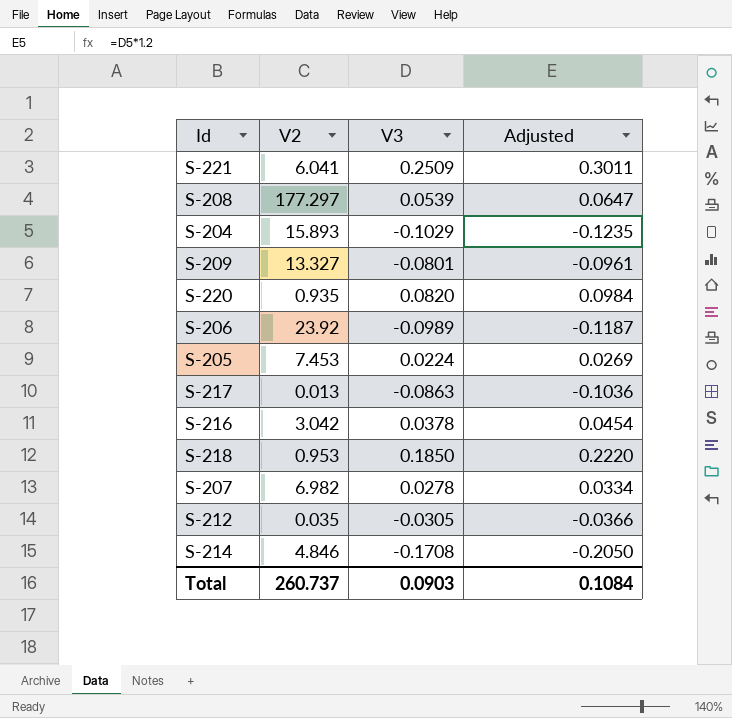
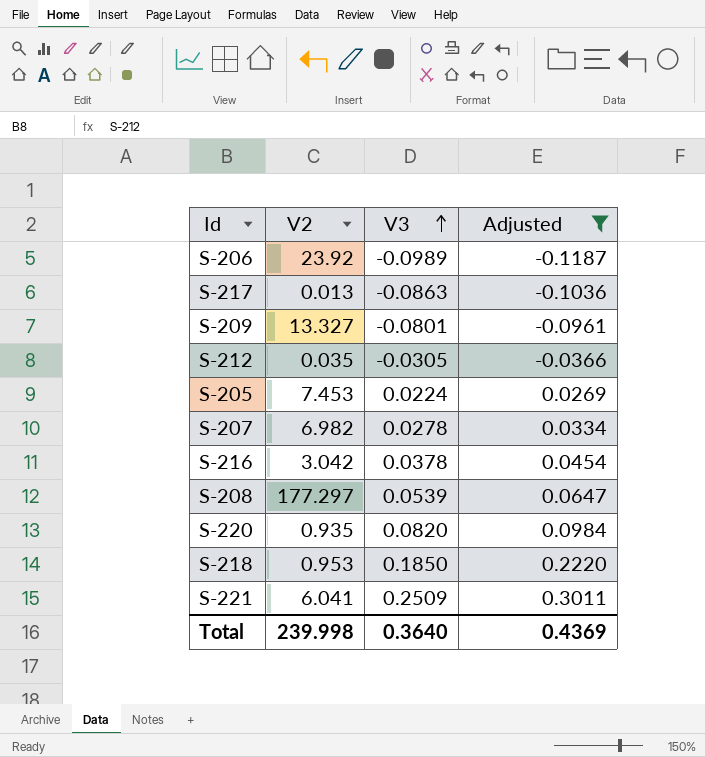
filter: none -> Adjusted >= -0.1187
row order: none -> V3 ascending
Total | V2: 260.737 -> 239.998
Total | V3: 0.0903 -> 0.3640
Total | Adjusted: 0.1084 -> 0.4369

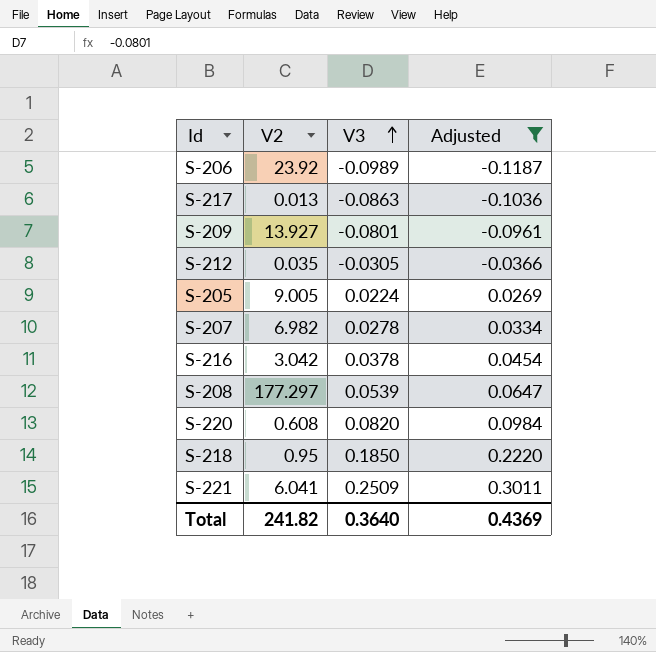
S-209 | V2: 13.327 -> 13.927
S-205 | V2: 7.453 -> 9.005
S-220 | V2: 0.935 -> 0.608
S-218 | V2: 0.953 -> 0.95
Total | V2: 239.998 -> 241.82

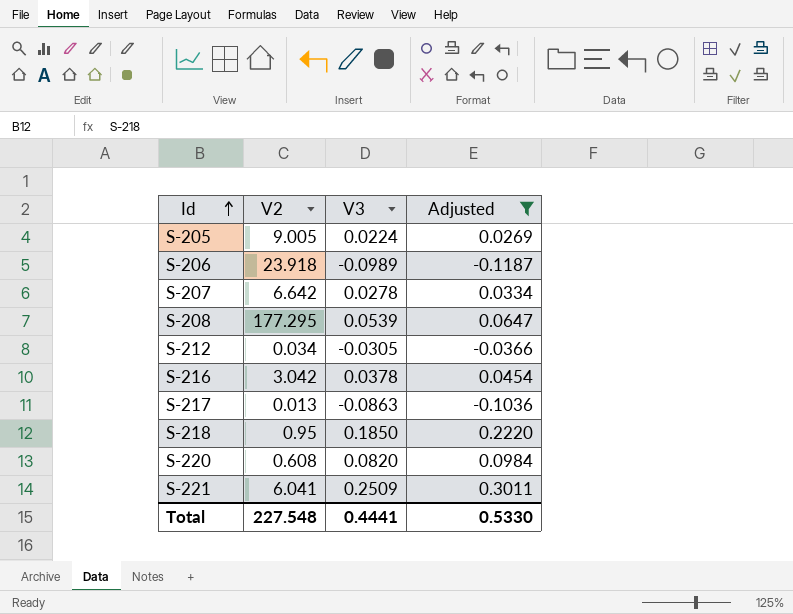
row order: V3 ascending -> Id ascending
row S-209: 13.927 | -0.0801 | -0.0961 -> none
S-206 | V2: 23.92 -> 23.918
S-207 | V2: 6.982 -> 6.642
S-208 | V2: 177.297 -> 177.295
S-212 | V2: 0.035 -> 0.034
Total | V2: 241.82 -> 227.548
Total | V3: 0.3640 -> 0.4441
Total | Adjusted: 0.4369 -> 0.5330

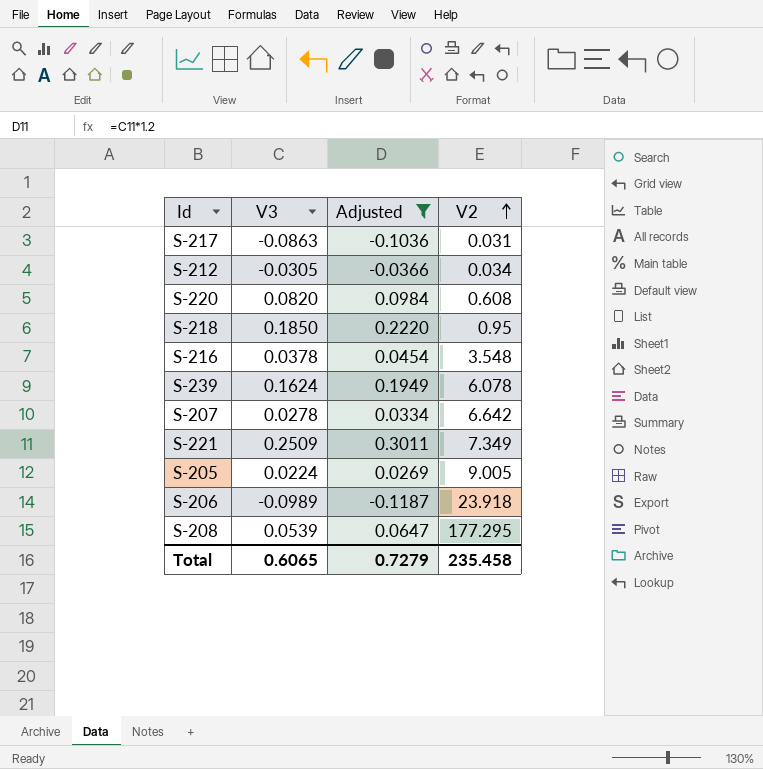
row order: Id ascending -> V2 ascending
column V2 | position: 2 -> 4
S-217 | V2: 0.013 -> 0.031
S-216 | V2: 3.042 -> 3.548
row S-239: none -> 0.1624 | 0.1949 | 6.078
S-221 | V2: 6.041 -> 7.349
Total | V3: 0.4441 -> 0.6065
Total | Adjusted: 0.5330 -> 0.7279
Total | V2: 227.548 -> 235.458

